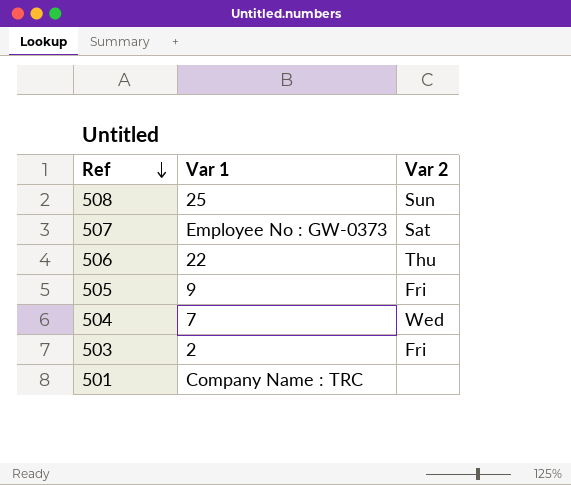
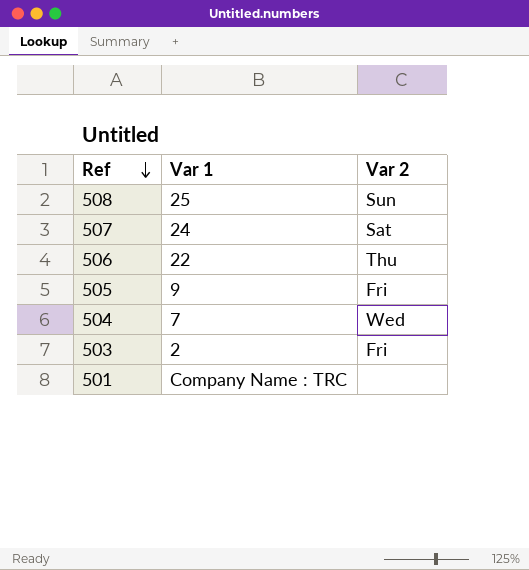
507 | Var 1: Employee No : GW-0373 -> 24

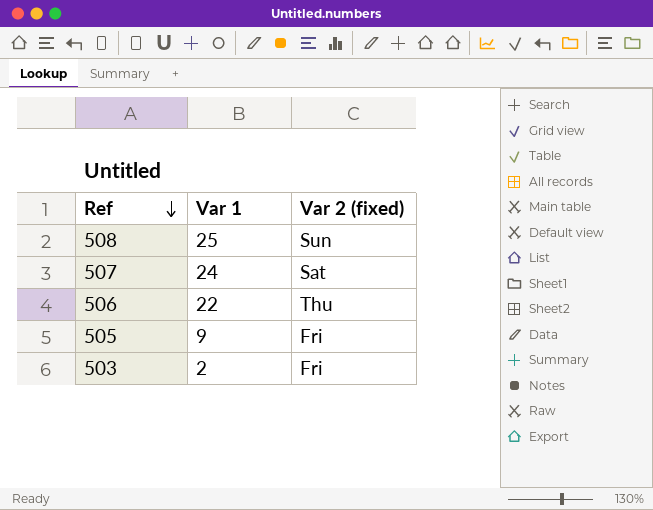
column name: Var 2 -> Var 2 (fixed)
row 504: 7 | Wed -> none
row 501: Company Name : TRC | none -> none

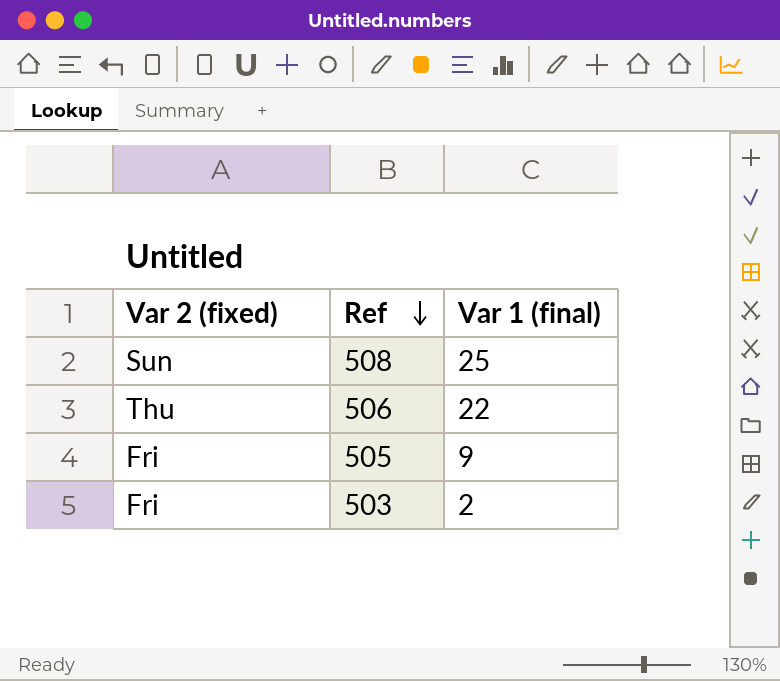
column Var 2 (fixed) | position: 3 -> 1
column name: Var 1 -> Var 1 (final)
row 507: 24 | Sat -> none

